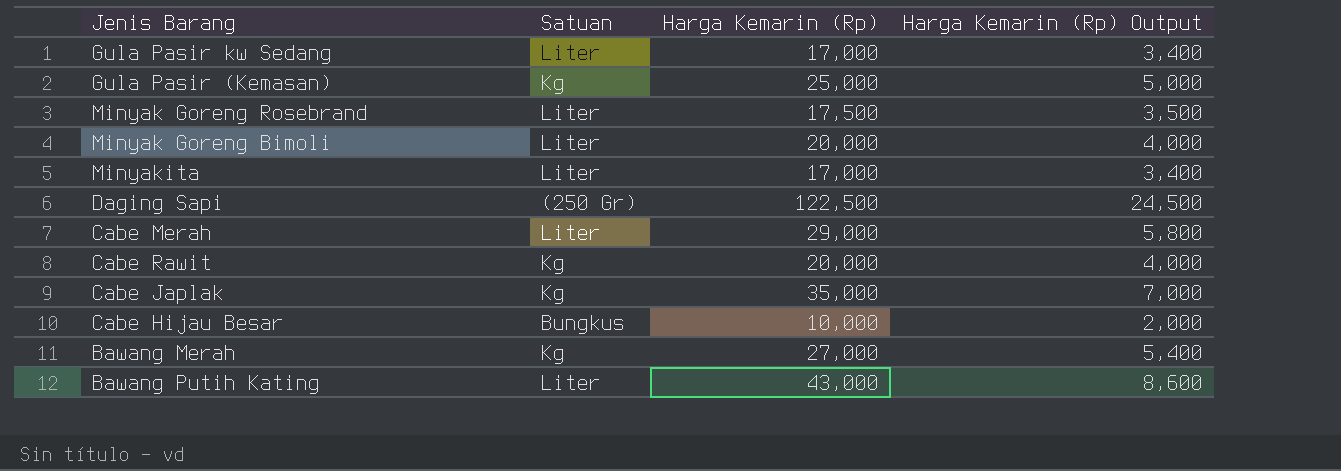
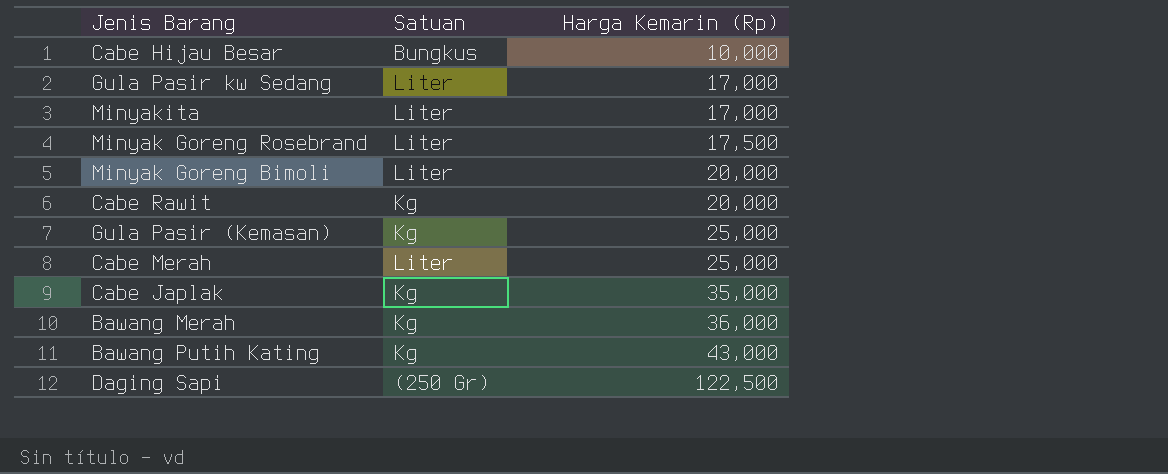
row order: none -> Harga Kemarin (Rp) ascending
column Harga Kemarin (Rp) Output | formula: [Harga Kemarin (Rp)] * 0.2 -> none
Cabe Merah | Harga Kemarin (Rp): 29,000 -> 25,000
Bawang Merah | Harga Kemarin (Rp): 27,000 -> 36,000
Bawang Putih Kating | Satuan: Liter -> Kg

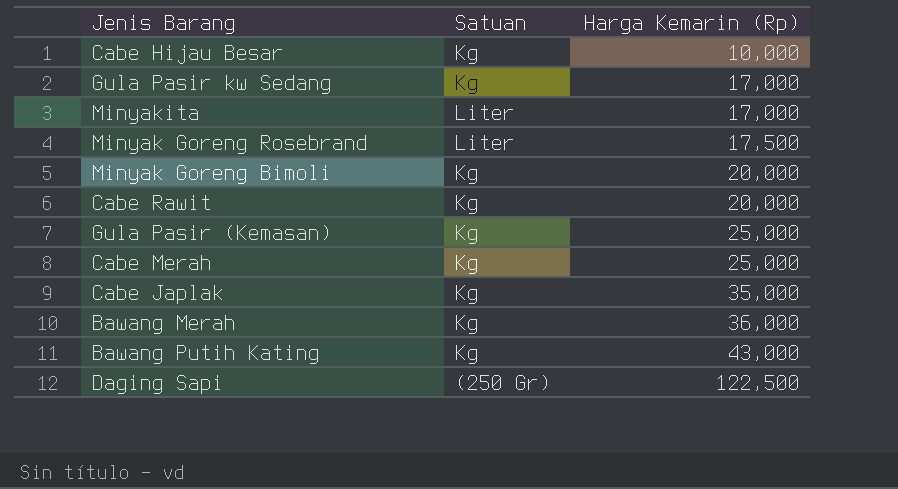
Cabe Hijau Besar | Satuan: Bungkus -> Kg
Gula Pasir kw Sedang | Satuan: Liter -> Kg
Minyak Goreng Bimoli | Satuan: Liter -> Kg
Cabe Merah | Satuan: Liter -> Kg

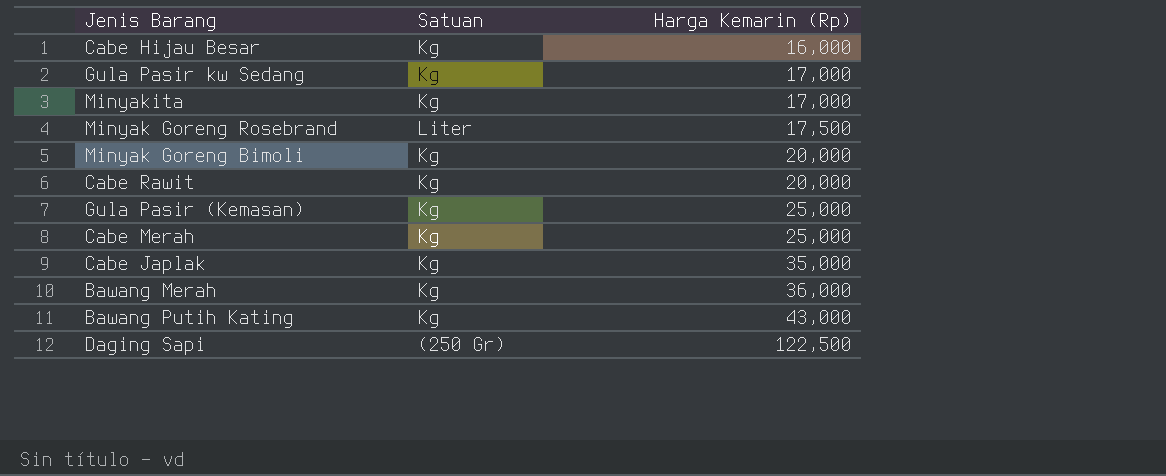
Cabe Hijau Besar | Harga Kemarin (Rp): 10,000 -> 16,000
Minyakita | Satuan: Liter -> Kg

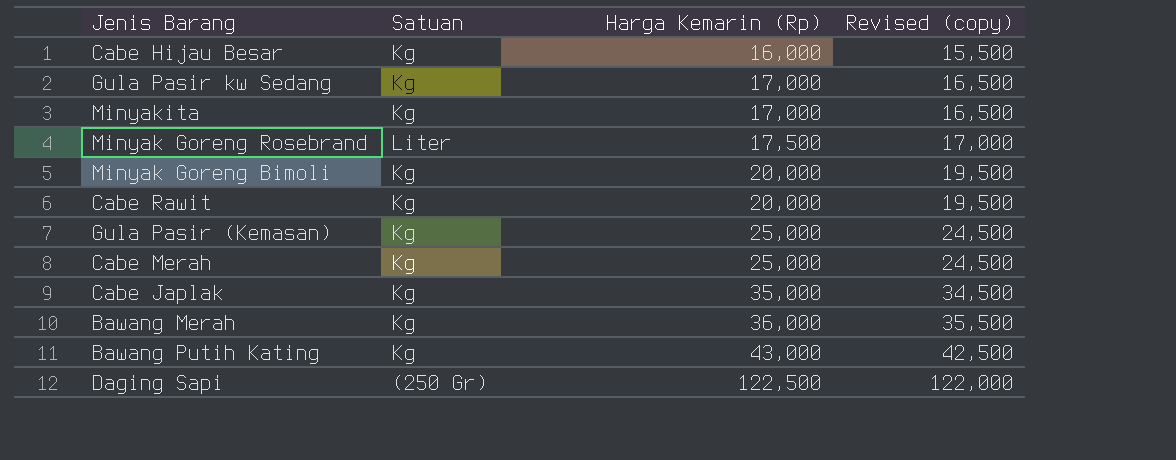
column Revised (copy) | formula: none -> [Harga Kemarin (Rp)] - 500

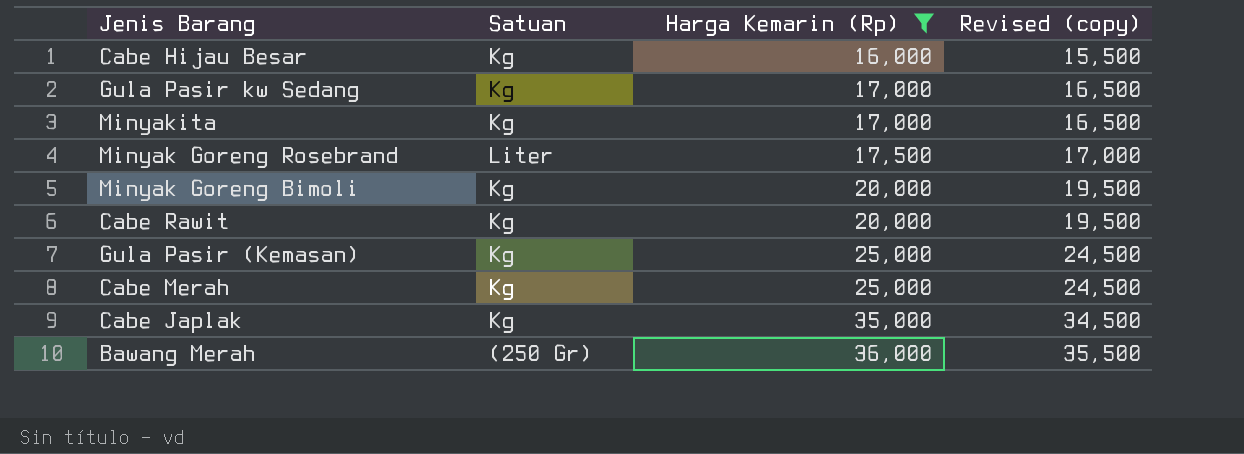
filter: none -> Harga Kemarin (Rp) <= 36,000
Bawang Merah | Satuan: Kg -> (250 Gr)

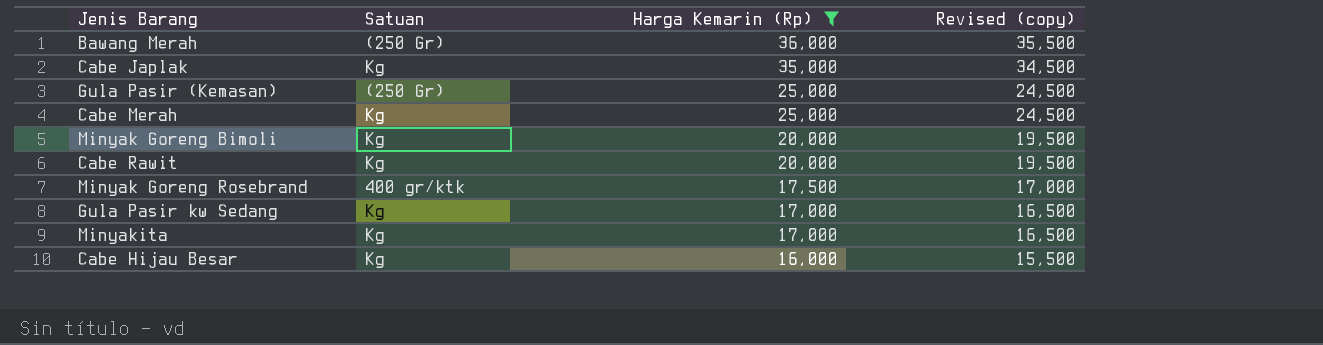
row order: Harga Kemarin (Rp) ascending -> Harga Kemarin (Rp) descending
Gula Pasir (Kemasan) | Satuan: Kg -> (250 Gr)
Minyak Goreng Rosebrand | Satuan: Liter -> 400 gr/ktk

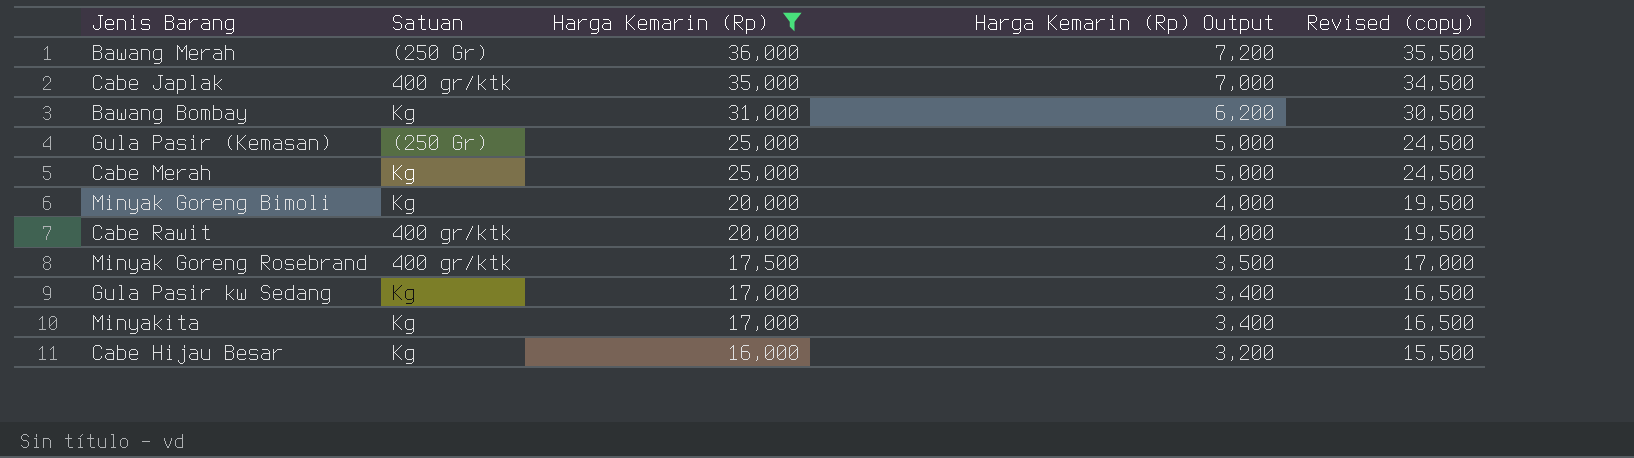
column Harga Kemarin (Rp) Output | formula: none -> [Harga Kemarin (Rp)] * 0.2
Cabe Japlak | Satuan: Kg -> 400 gr/ktk
row Bawang Bombay: none -> Kg | 31,000 | 6,200 | 30,500
Cabe Rawit | Satuan: Kg -> 400 gr/ktk

